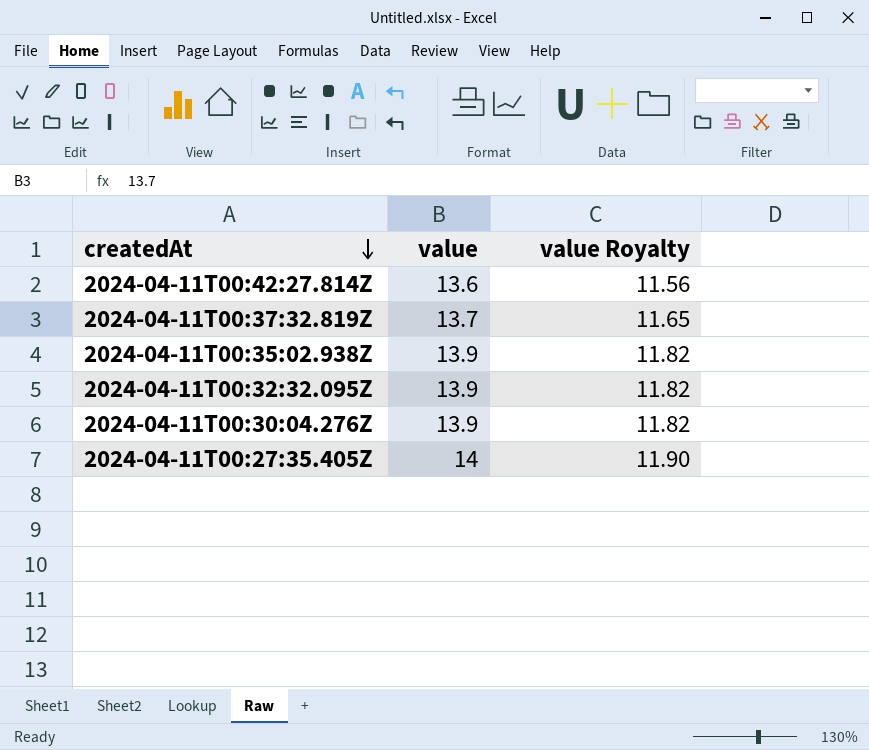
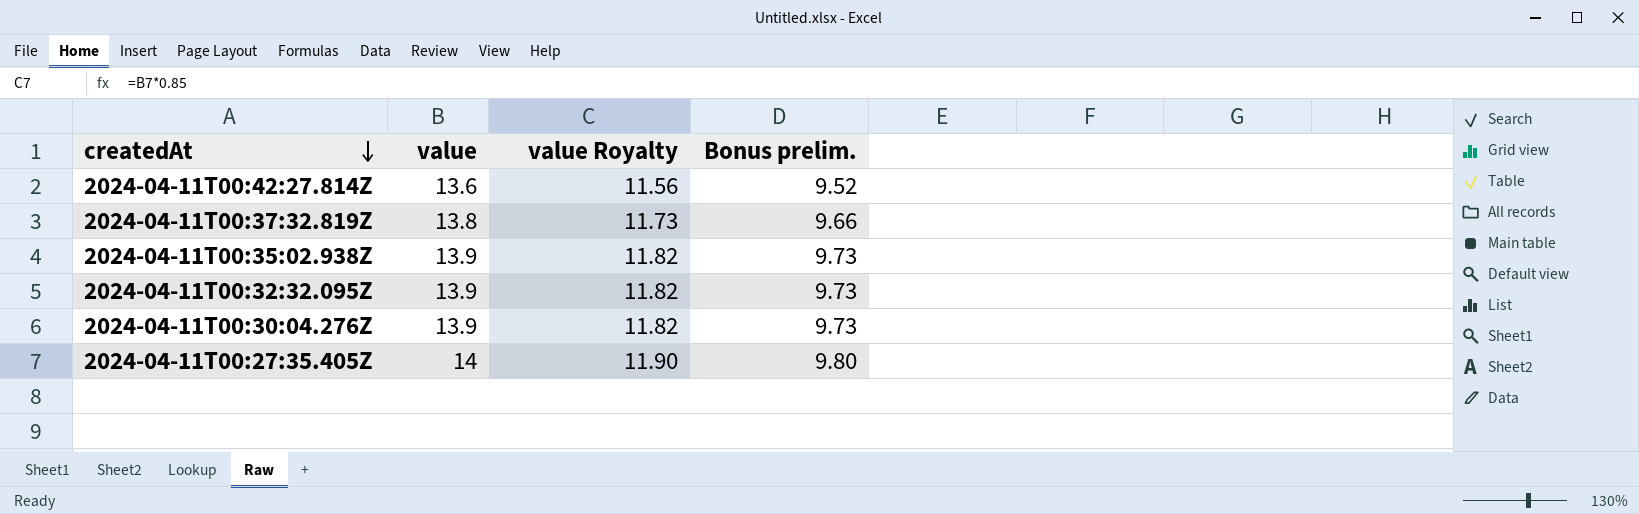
column Bonus prelim. | formula: none -> [value] * 0.7
2024-04-11T00:37:32.819Z | value: 13.7 -> 13.8
2024-04-11T00:37:32.819Z | value Royalty: 11.65 -> 11.73

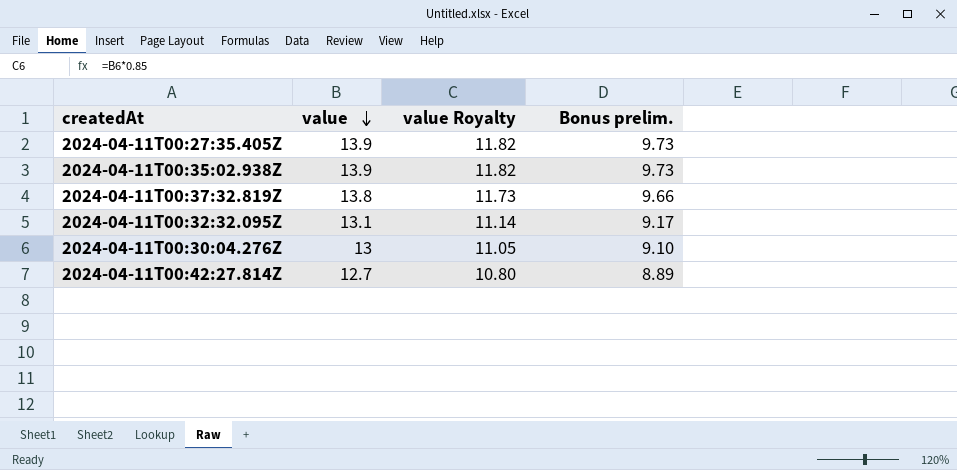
row order: createdAt descending -> value descending
2024-04-11T00:27:35.405Z | value: 14 -> 13.9
2024-04-11T00:27:35.405Z | value Royalty: 11.90 -> 11.82
2024-04-11T00:27:35.405Z | Bonus prelim.: 9.80 -> 9.73
2024-04-11T00:32:32.095Z | value: 13.9 -> 13.1
2024-04-11T00:32:32.095Z | value Royalty: 11.82 -> 11.14
2024-04-11T00:32:32.095Z | Bonus prelim.: 9.73 -> 9.17
2024-04-11T00:30:04.276Z | value: 13.9 -> 13
2024-04-11T00:30:04.276Z | value Royalty: 11.82 -> 11.05
2024-04-11T00:30:04.276Z | Bonus prelim.: 9.73 -> 9.10
2024-04-11T00:42:27.814Z | value: 13.6 -> 12.7
2024-04-11T00:42:27.814Z | value Royalty: 11.56 -> 10.80
2024-04-11T00:42:27.814Z | Bonus prelim.: 9.52 -> 8.89

